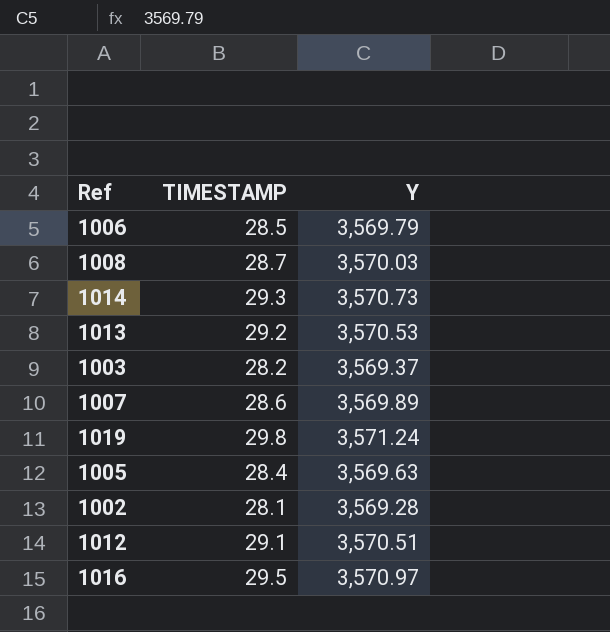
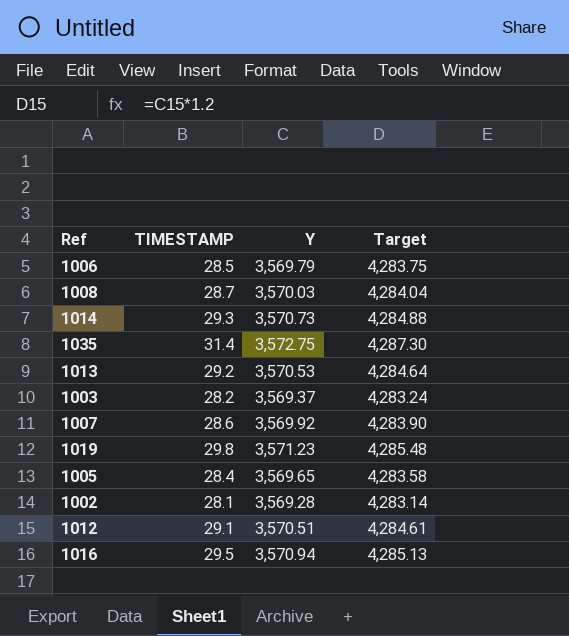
column Target | formula: none -> [Y] * 1.2
row 1035: none -> 31.4 | 3,572.75 | 4,287.30
1007 | Y: 3,569.89 -> 3,569.92
1019 | Y: 3,571.24 -> 3,571.23
1005 | Y: 3,569.63 -> 3,569.65
1016 | Y: 3,570.97 -> 3,570.94

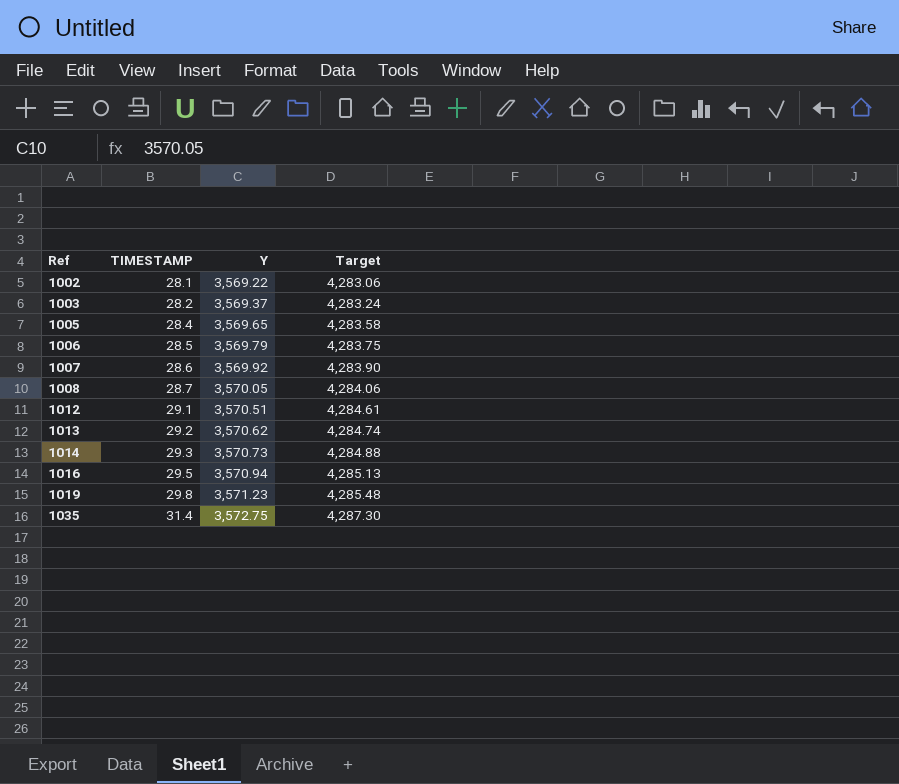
row order: none -> Ref ascending
1002 | Y: 3,569.28 -> 3,569.22
1002 | Target: 4,283.14 -> 4,283.06
1008 | Y: 3,570.03 -> 3,570.05
1008 | Target: 4,284.04 -> 4,284.06
1013 | Y: 3,570.53 -> 3,570.62
1013 | Target: 4,284.64 -> 4,284.74

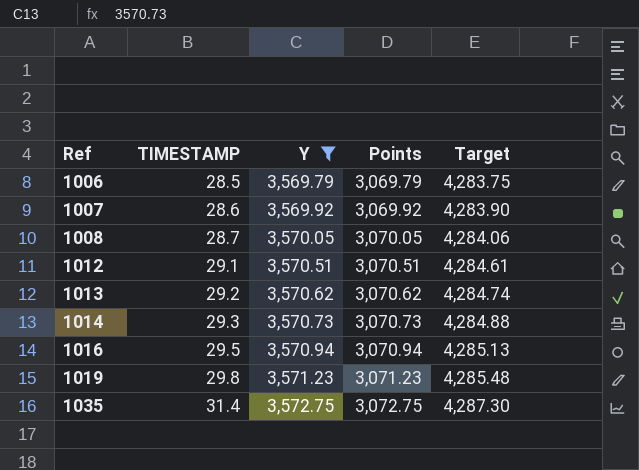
filter: none -> Y >= 3,569.79
column Points | formula: none -> [Y] - 500

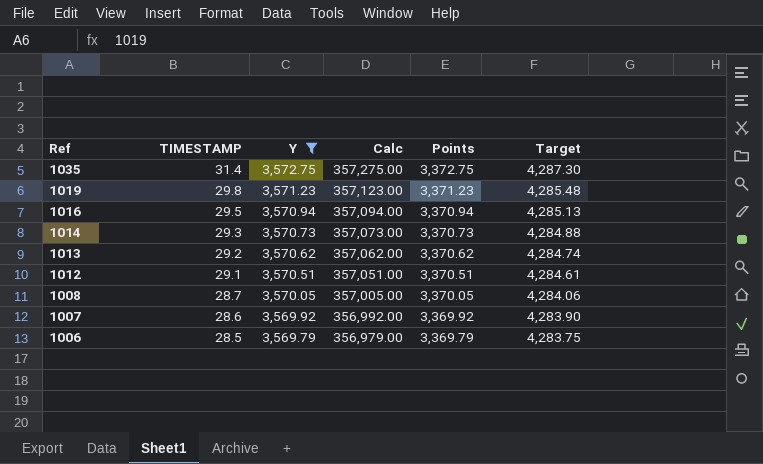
row order: Ref ascending -> Ref descending
column Calc | formula: none -> [Y] * 100
column Points | formula: [Y] - 500 -> [Y] - 200

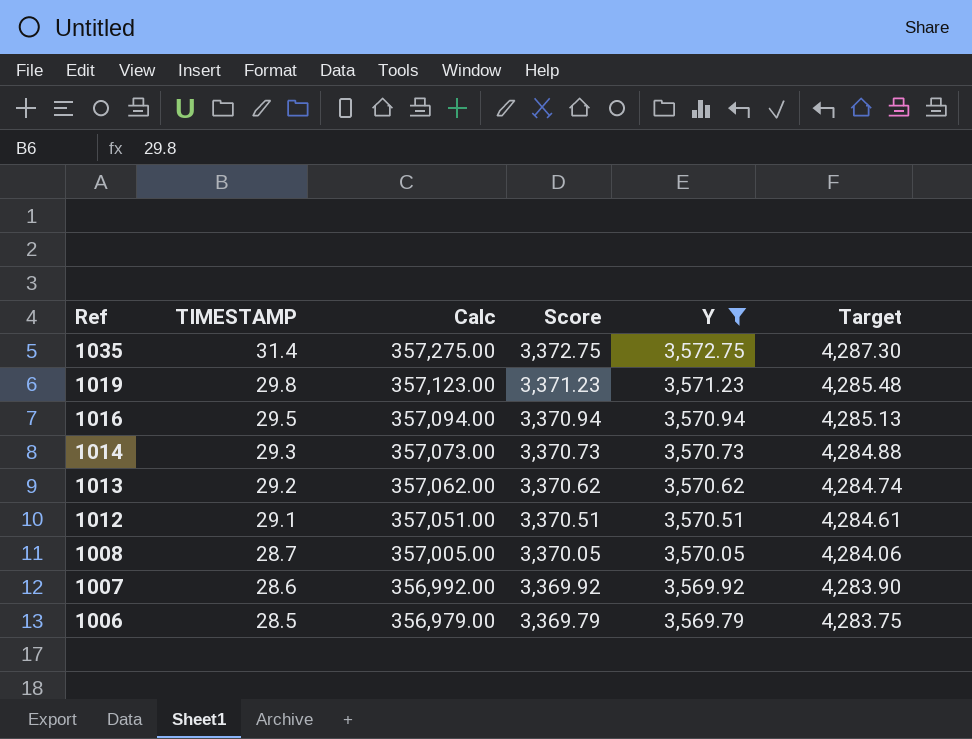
column name: Points -> Score
column Y | position: 3 -> 5

